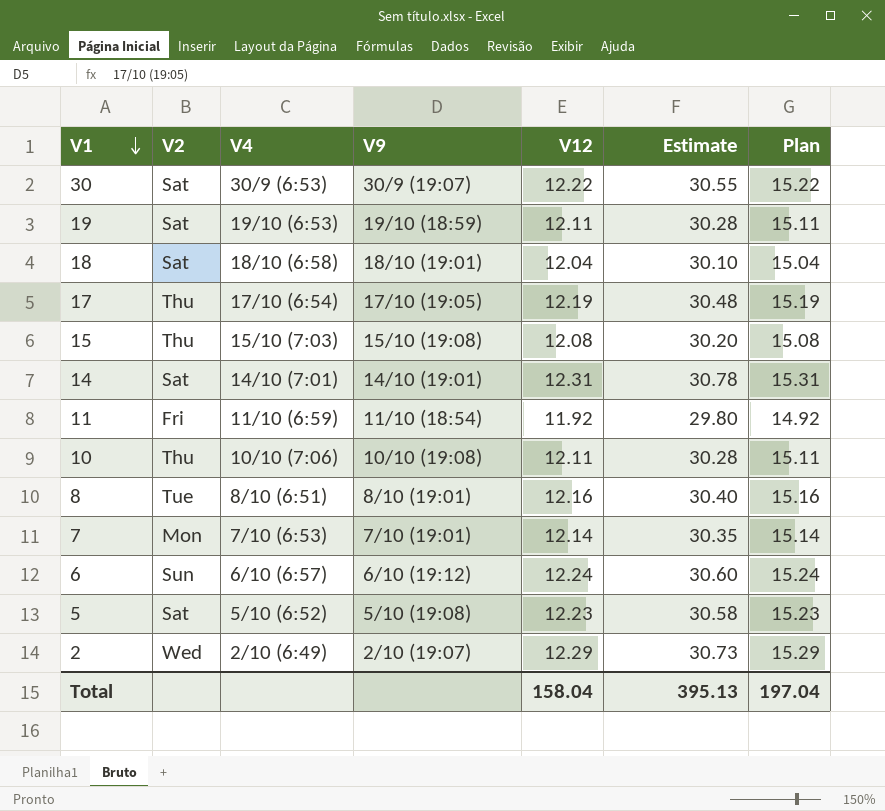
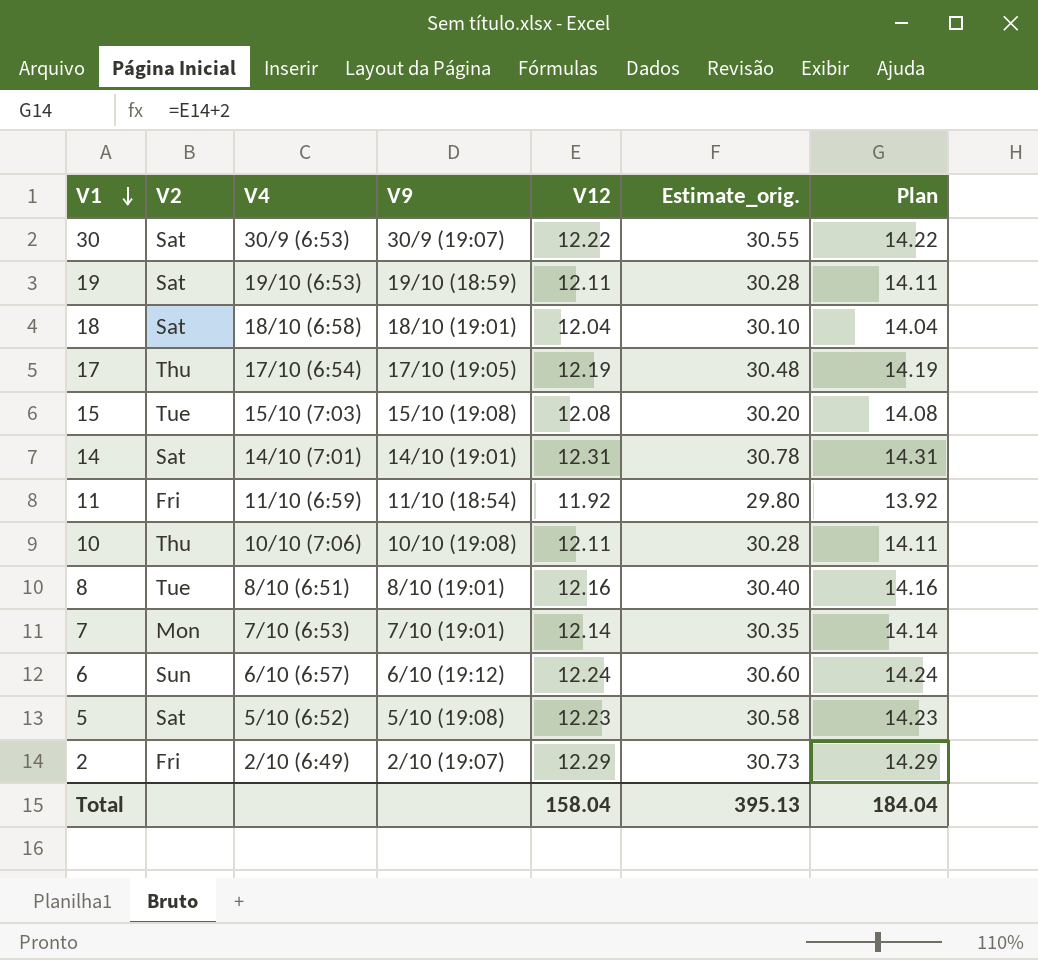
column name: Estimate -> Estimate_orig.
column Plan | formula: [V12] + 3 -> [V12] + 2
15 | V2: Thu -> Tue
2 | V2: Wed -> Fri
Total | Plan: 197.04 -> 184.04

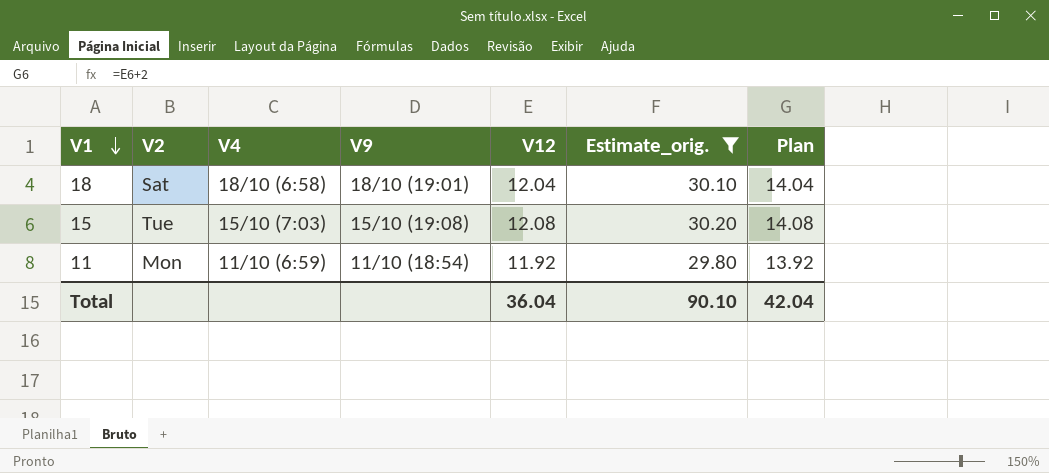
filter: none -> Estimate_orig. <= 30.20
11 | V2: Fri -> Mon
Total | V12: 158.04 -> 36.04
Total | Estimate_orig.: 395.13 -> 90.10
Total | Plan: 184.04 -> 42.04

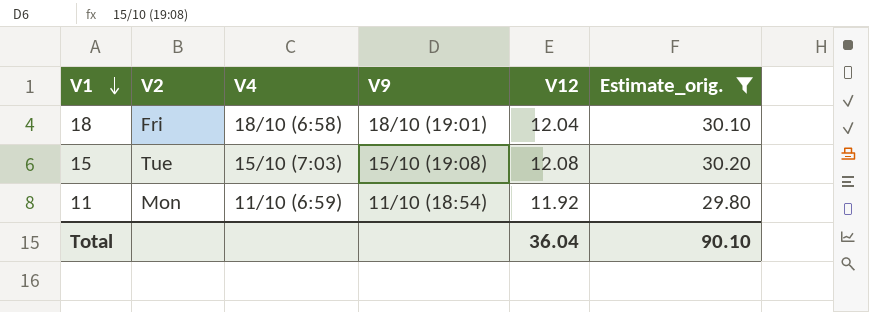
column Plan | formula: [V12] + 2 -> none
18 | V2: Sat -> Fri

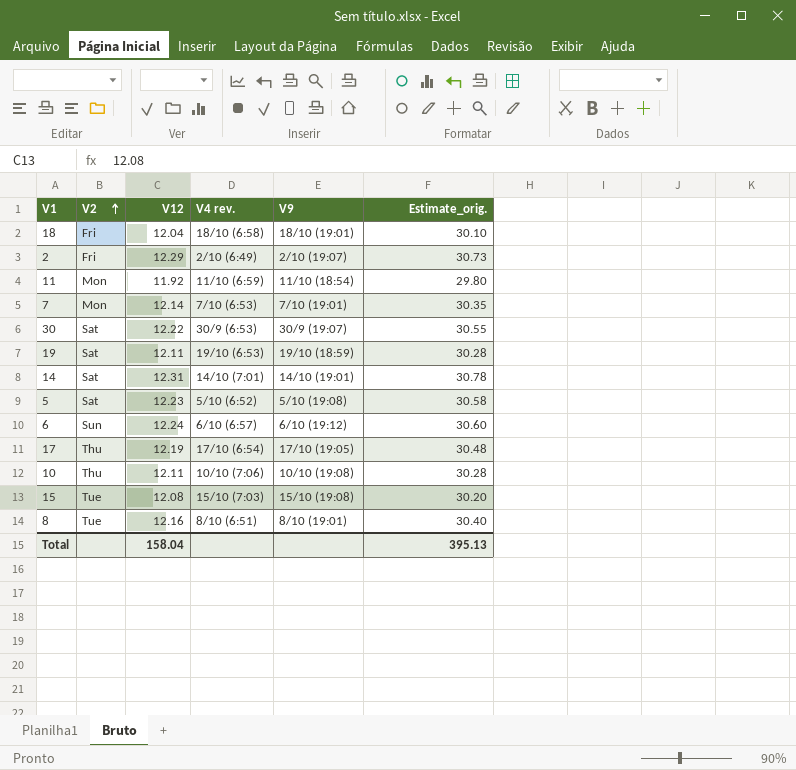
filter: Estimate_orig. <= 30.20 -> none
row order: V1 descending -> V2 ascending
column V12 | position: 5 -> 3
column name: V4 -> V4 rev.
Total | V12: 36.04 -> 158.04
Total | Estimate_orig.: 90.10 -> 395.13

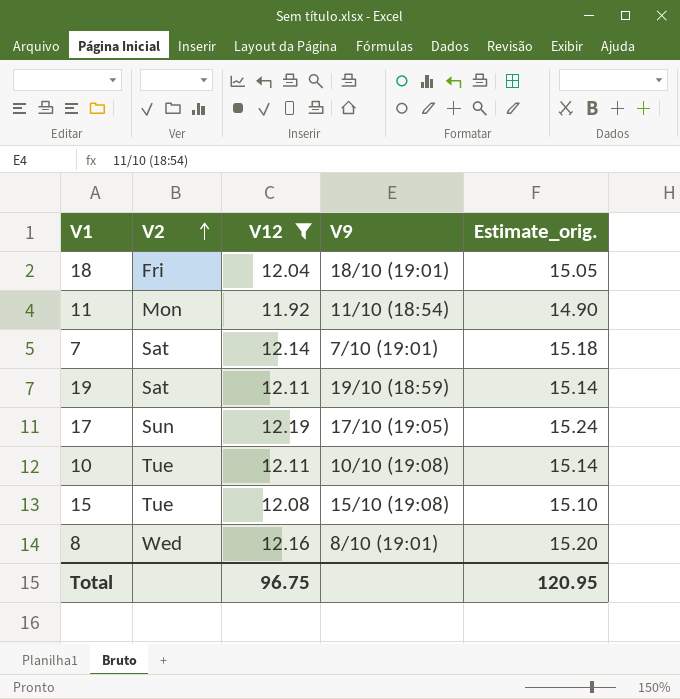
filter: none -> V12 <= 12.19
column V4 rev. | position: 4 -> none
column Estimate_orig. | formula: [V12] * 2.5 -> [V12] * 1.25
7 | V2: Mon -> Sat
17 | V2: Thu -> Sun
10 | V2: Thu -> Tue
8 | V2: Tue -> Wed
Total | V12: 158.04 -> 96.75
Total | Estimate_orig.: 395.13 -> 120.95

